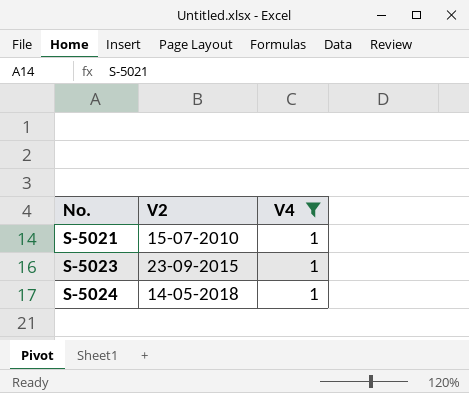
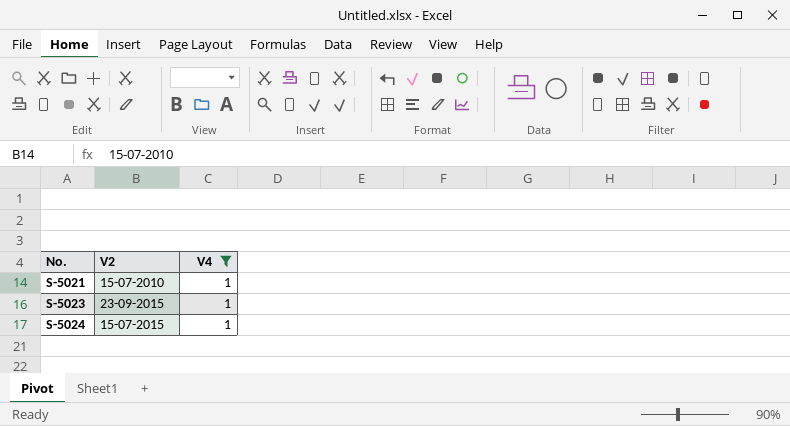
S-5024 | V2: 14-05-2018 -> 15-07-2015

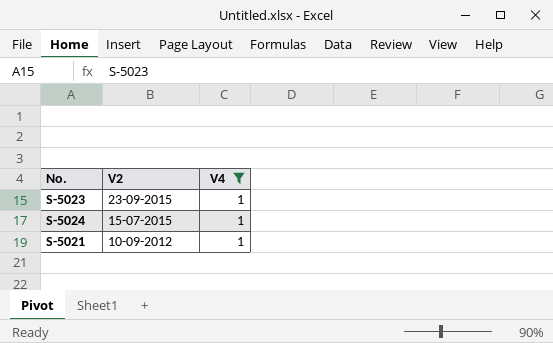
row order: No. ascending -> V2 descending
S-5021 | V2: 15-07-2010 -> 10-09-2012

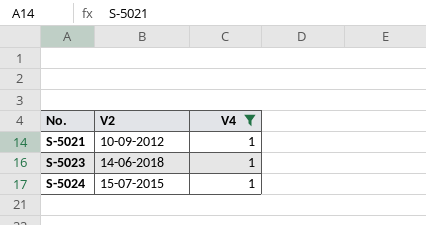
row order: V2 descending -> No. ascending
S-5023 | V2: 23-09-2015 -> 14-06-2018

